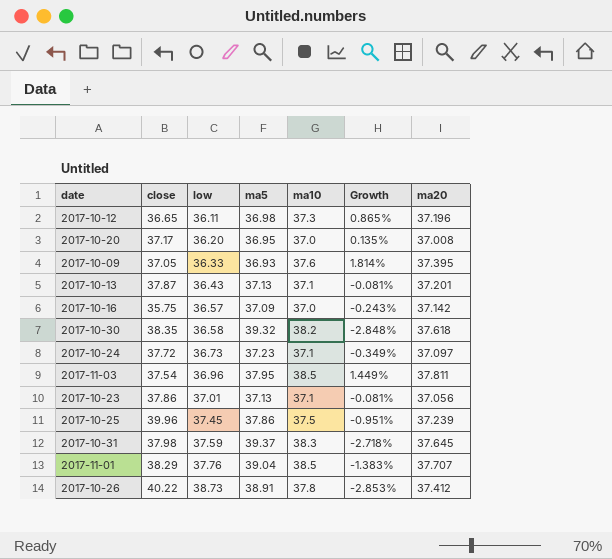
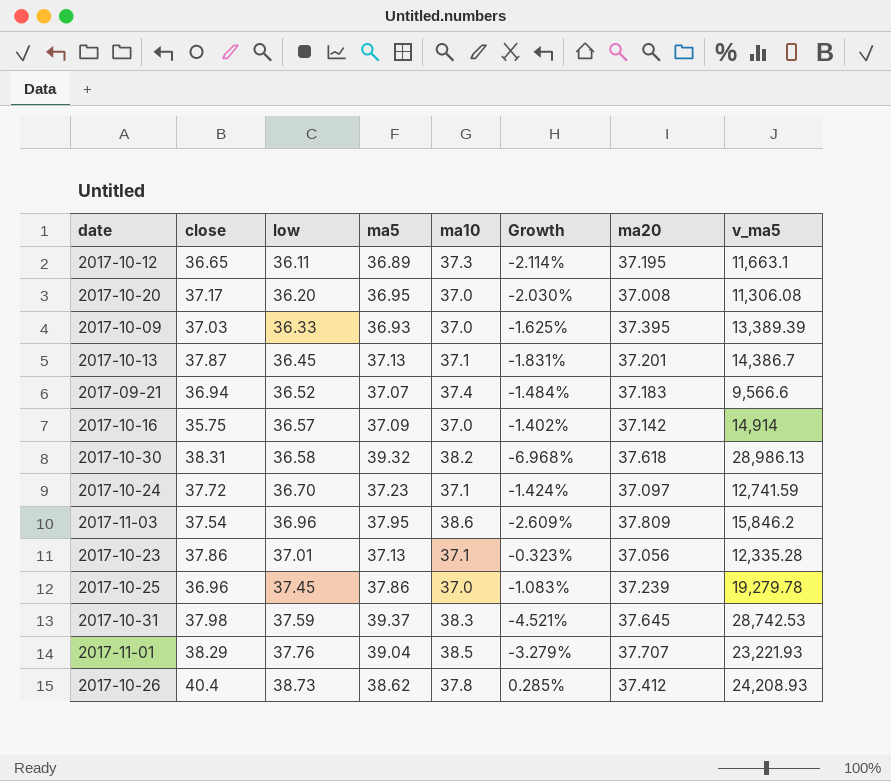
column Growth | formula: ([ma10] - [ma5]) / [ma5] -> ([low] - [ma5]) / [ma5]
column v_ma5 | position: none -> 8
2017-10-12 | ma5: 36.98 -> 36.89
2017-10-12 | ma20: 37.196 -> 37.195
2017-10-09 | close: 37.05 -> 37.03
2017-10-09 | ma10: 37.6 -> 37.0
2017-10-13 | low: 36.43 -> 36.45
row 2017-09-21: none -> 36.94 | 36.52 | 37.07 | 37.4 | -1.484% | 37.183 | 9,566.6
2017-10-30 | close: 38.35 -> 38.31
2017-10-24 | low: 36.73 -> 36.70
2017-11-03 | ma10: 38.5 -> 38.6
2017-11-03 | ma20: 37.811 -> 37.809
2017-10-25 | close: 39.96 -> 36.96
2017-10-25 | ma10: 37.5 -> 37.0
2017-10-26 | close: 40.22 -> 40.4
2017-10-26 | ma5: 38.91 -> 38.62

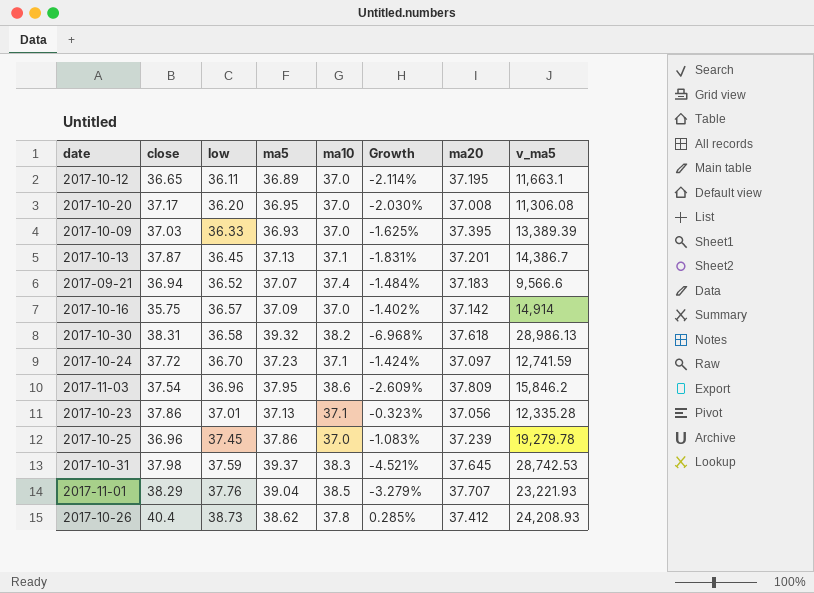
2017-10-12 | ma10: 37.3 -> 37.0

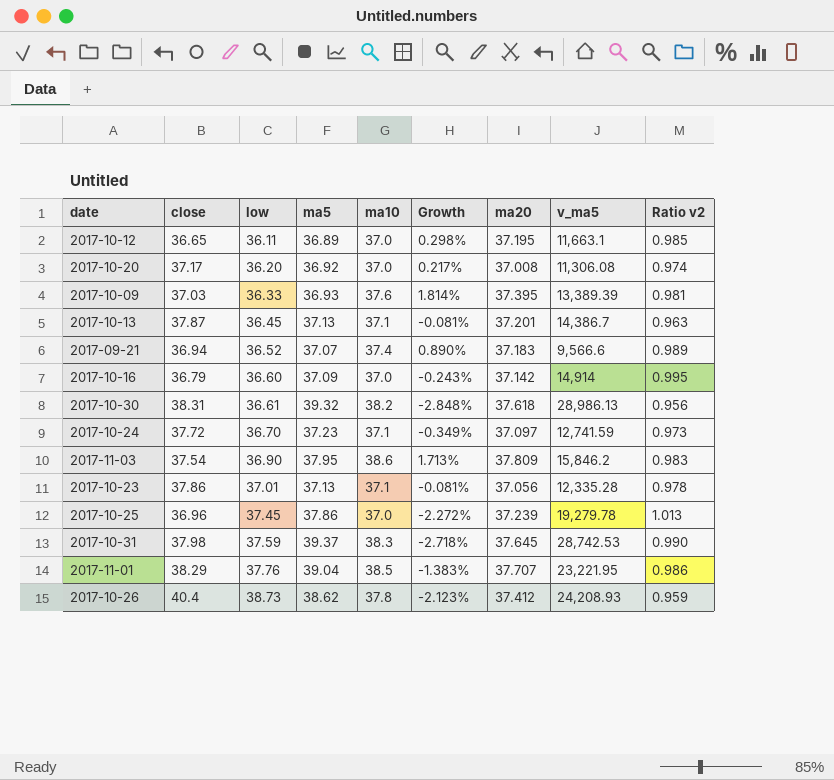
column Growth | formula: ([low] - [ma5]) / [ma5] -> ([ma10] - [ma5]) / [ma5]
column Ratio v2 | formula: none -> [low] / [close]
2017-10-20 | ma5: 36.95 -> 36.92
2017-10-09 | ma10: 37.0 -> 37.6
2017-10-16 | close: 35.75 -> 36.79
2017-10-16 | low: 36.57 -> 36.60
2017-10-30 | low: 36.58 -> 36.61
2017-11-03 | low: 36.96 -> 36.90
2017-11-01 | v_ma5: 23,221.93 -> 23,221.95

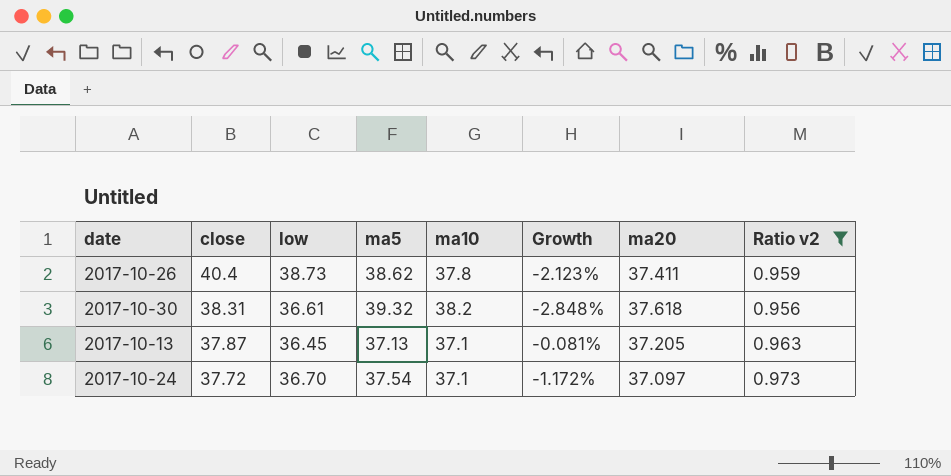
filter: none -> Ratio v2 <= 0.973
row order: low ascending -> close descending
column v_ma5 | position: 8 -> none
2017-10-26 | ma20: 37.412 -> 37.411
2017-10-13 | ma20: 37.201 -> 37.205
2017-10-24 | ma5: 37.23 -> 37.54
2017-10-24 | Growth: -0.349% -> -1.172%

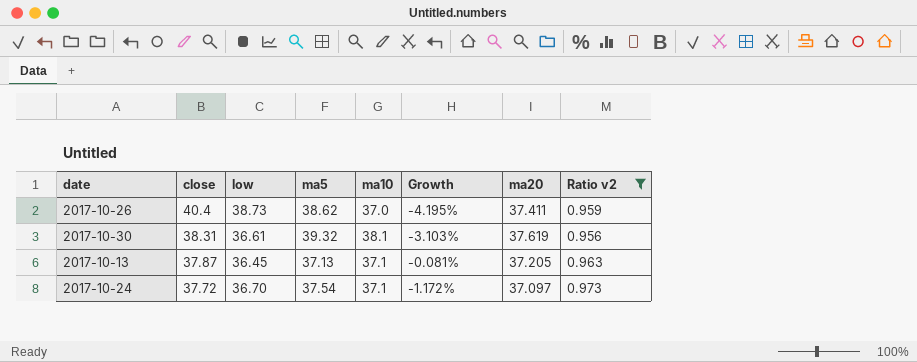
2017-10-26 | ma10: 37.8 -> 37.0
2017-10-26 | Growth: -2.123% -> -4.195%
2017-10-30 | ma10: 38.2 -> 38.1
2017-10-30 | Growth: -2.848% -> -3.103%
2017-10-30 | ma20: 37.618 -> 37.619

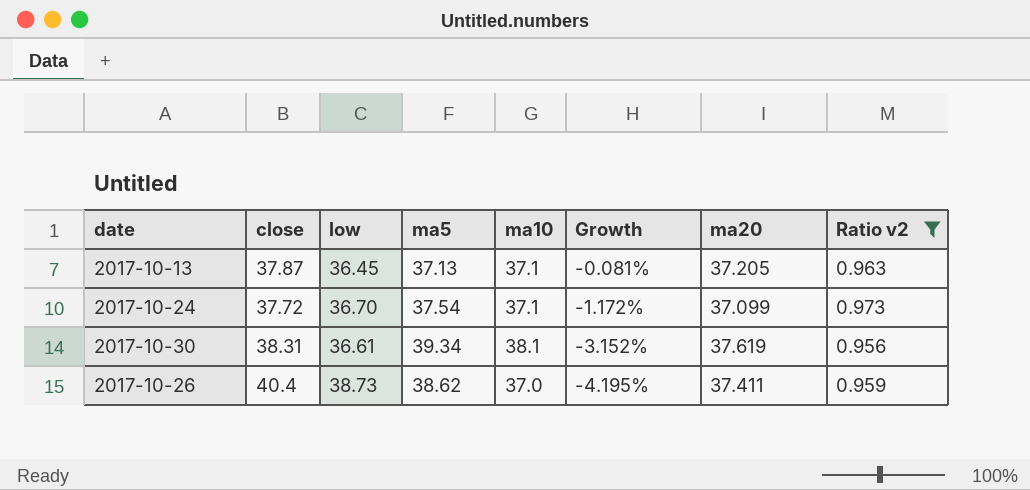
row order: close descending -> Growth descending
2017-10-24 | ma20: 37.097 -> 37.099
2017-10-30 | ma5: 39.32 -> 39.34
2017-10-30 | Growth: -3.103% -> -3.152%

